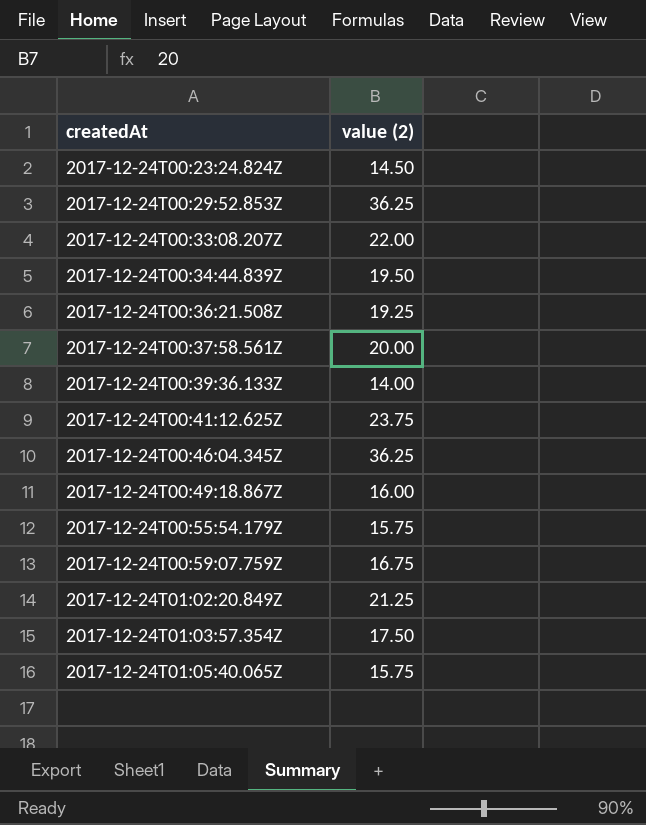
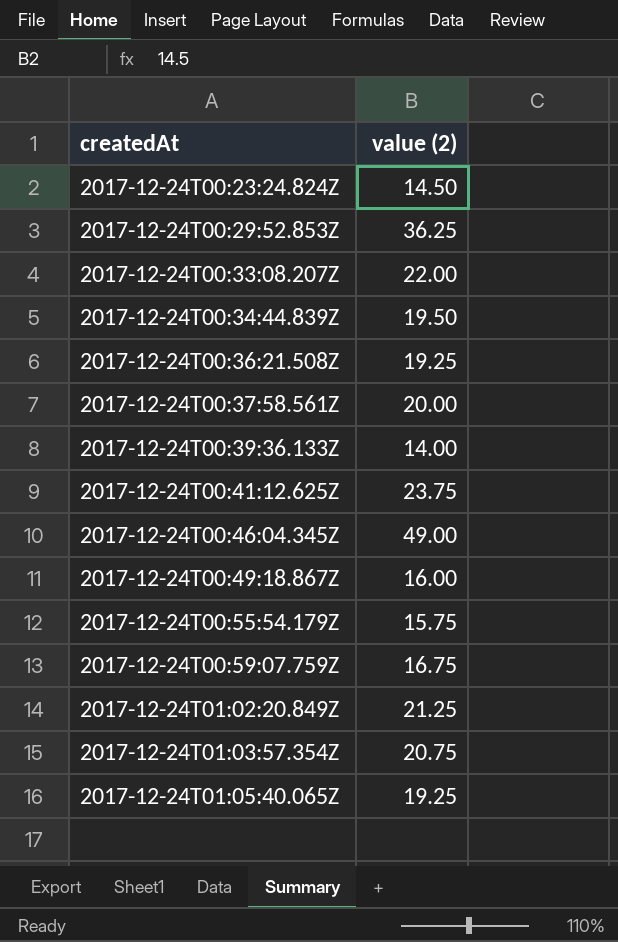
2017-12-24T00:46:04.345Z | value (2): 36.25 -> 49.00
2017-12-24T01:03:57.354Z | value (2): 17.50 -> 20.75
2017-12-24T01:05:40.065Z | value (2): 15.75 -> 19.25

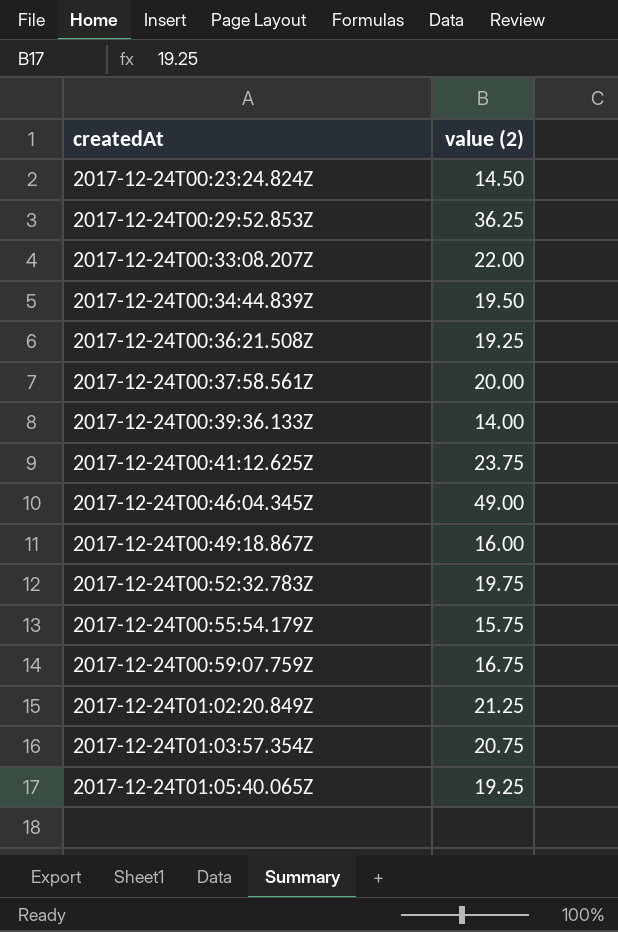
row 2017-12-24T00:52:32.783Z: none -> 19.75

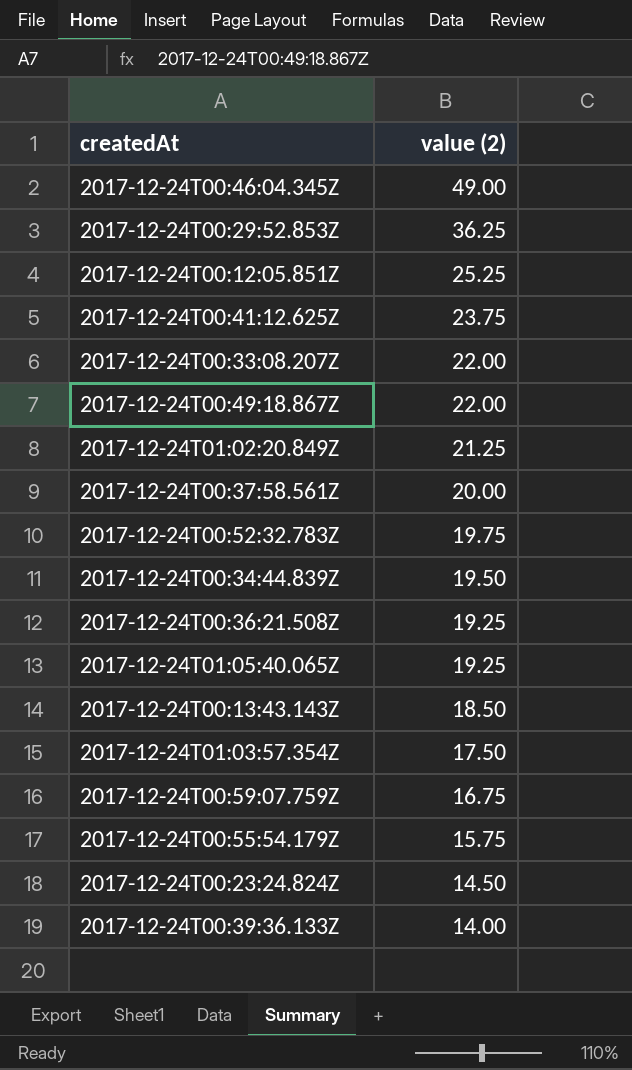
row order: createdAt ascending -> value (2) descending
row 2017-12-24T00:12:05.851Z: none -> 25.25
2017-12-24T00:49:18.867Z | value (2): 16.00 -> 22.00
row 2017-12-24T00:13:43.143Z: none -> 18.50
2017-12-24T01:03:57.354Z | value (2): 20.75 -> 17.50

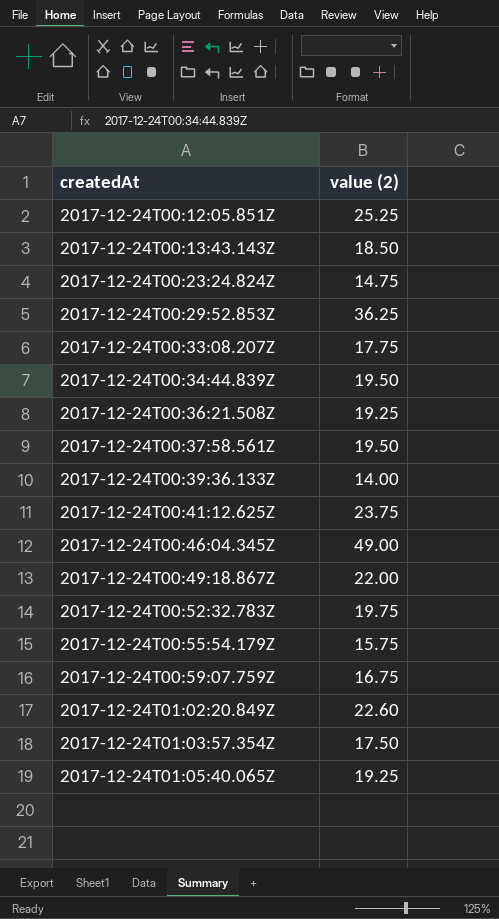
row order: value (2) descending -> createdAt ascending
2017-12-24T00:23:24.824Z | value (2): 14.50 -> 14.75
2017-12-24T00:33:08.207Z | value (2): 22.00 -> 17.75
2017-12-24T00:37:58.561Z | value (2): 20.00 -> 19.50
2017-12-24T01:02:20.849Z | value (2): 21.25 -> 22.60

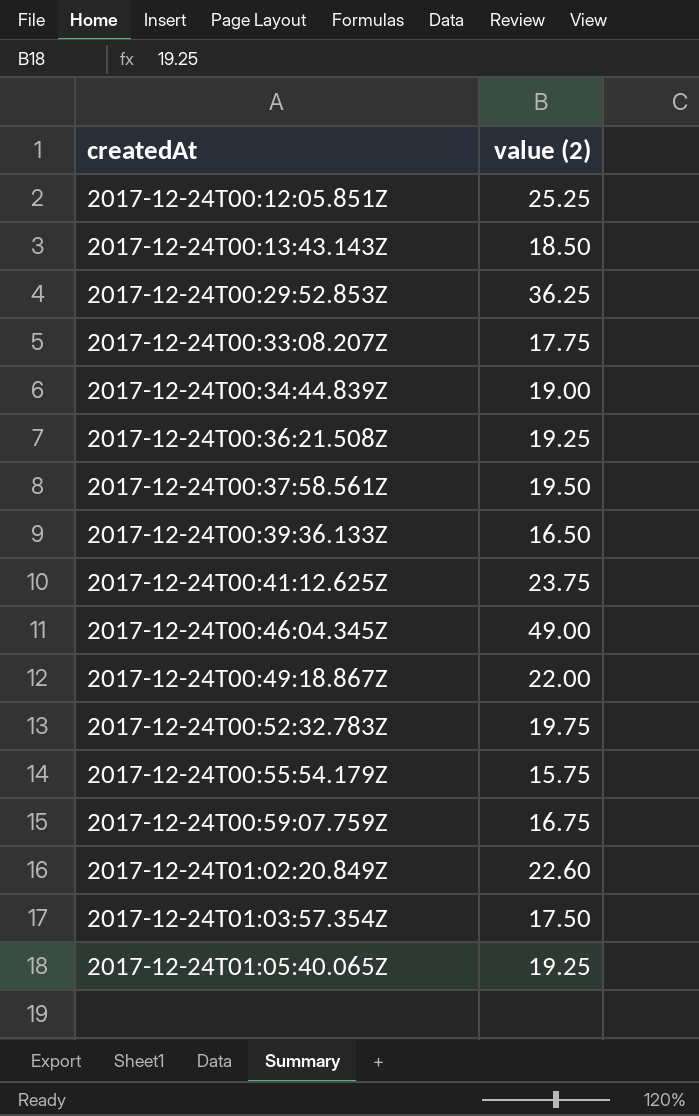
row 2017-12-24T00:23:24.824Z: 14.75 -> none
2017-12-24T00:34:44.839Z | value (2): 19.50 -> 19.00
2017-12-24T00:39:36.133Z | value (2): 14.00 -> 16.50

